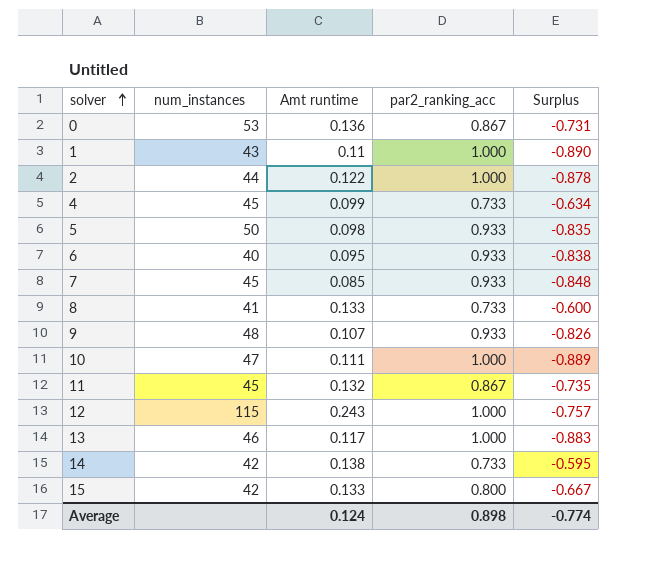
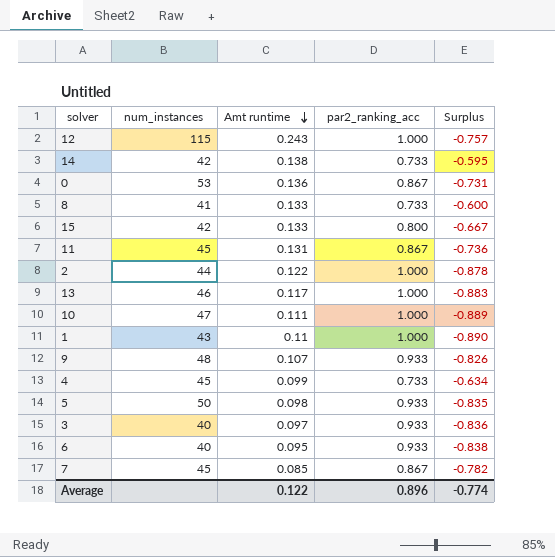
row order: solver ascending -> Amt runtime descending
11 | Amt runtime: 0.132 -> 0.131
11 | Surplus: -0.735 -> -0.736
row 3: none -> 40 | 0.097 | 0.933 | -0.836
7 | par2_ranking_acc: 0.933 -> 0.867
7 | Surplus: -0.848 -> -0.782
Average | Amt runtime: 0.124 -> 0.122
Average | par2_ranking_acc: 0.898 -> 0.896

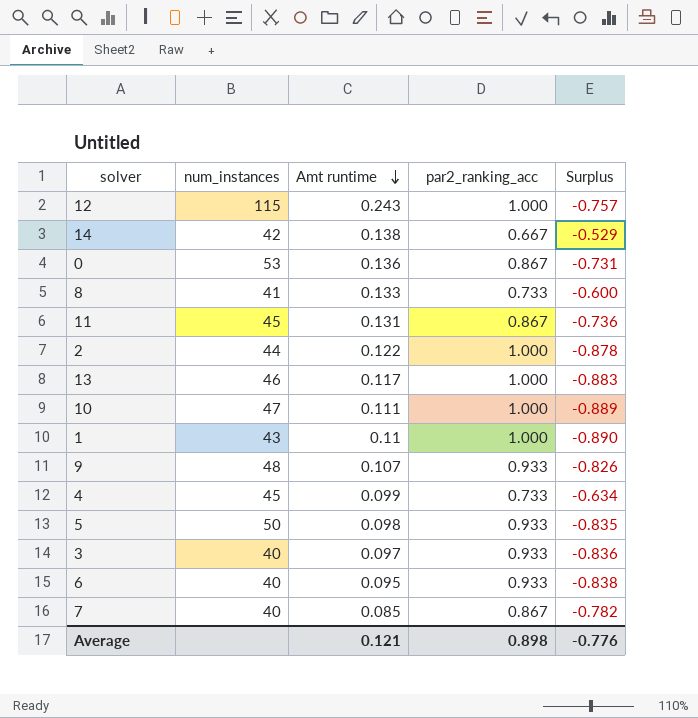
row 15: 42 | 0.133 | 0.800 | -0.667 -> none
14 | par2_ranking_acc: 0.733 -> 0.667
14 | Surplus: -0.595 -> -0.529
7 | num_instances: 45 -> 40
Average | Amt runtime: 0.122 -> 0.121
Average | par2_ranking_acc: 0.896 -> 0.898
Average | Surplus: -0.774 -> -0.776

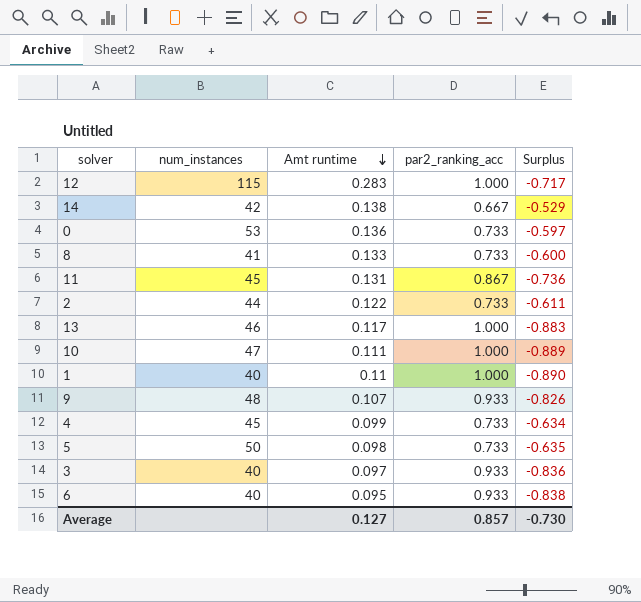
row 7: 40 | 0.085 | 0.867 | -0.782 -> none
12 | Amt runtime: 0.243 -> 0.283
12 | Surplus: -0.757 -> -0.717
0 | par2_ranking_acc: 0.867 -> 0.733
0 | Surplus: -0.731 -> -0.597
2 | par2_ranking_acc: 1.000 -> 0.733
2 | Surplus: -0.878 -> -0.611
1 | num_instances: 43 -> 40
5 | par2_ranking_acc: 0.933 -> 0.733
5 | Surplus: -0.835 -> -0.635
Average | Amt runtime: 0.121 -> 0.127
Average | par2_ranking_acc: 0.898 -> 0.857
Average | Surplus: -0.776 -> -0.730

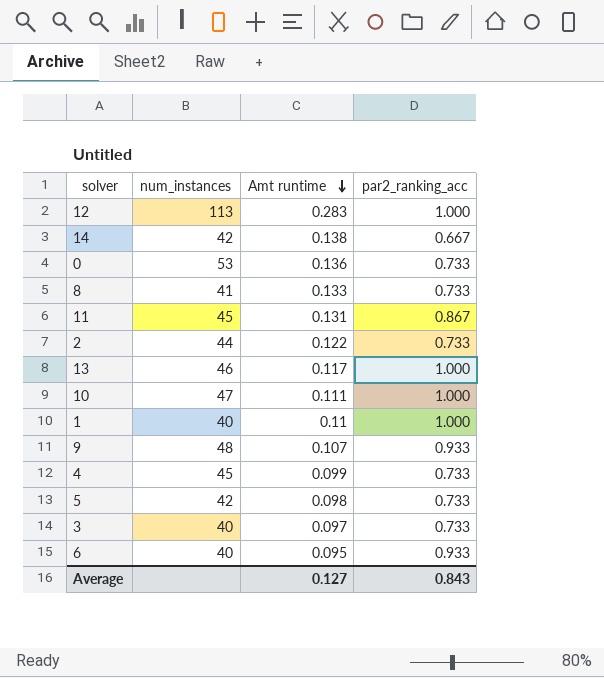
column Surplus | formula: [Amt runtime] - [par2_ranking_acc] -> none
12 | num_instances: 115 -> 113
5 | num_instances: 50 -> 42
3 | par2_ranking_acc: 0.933 -> 0.733
Average | par2_ranking_acc: 0.857 -> 0.843

